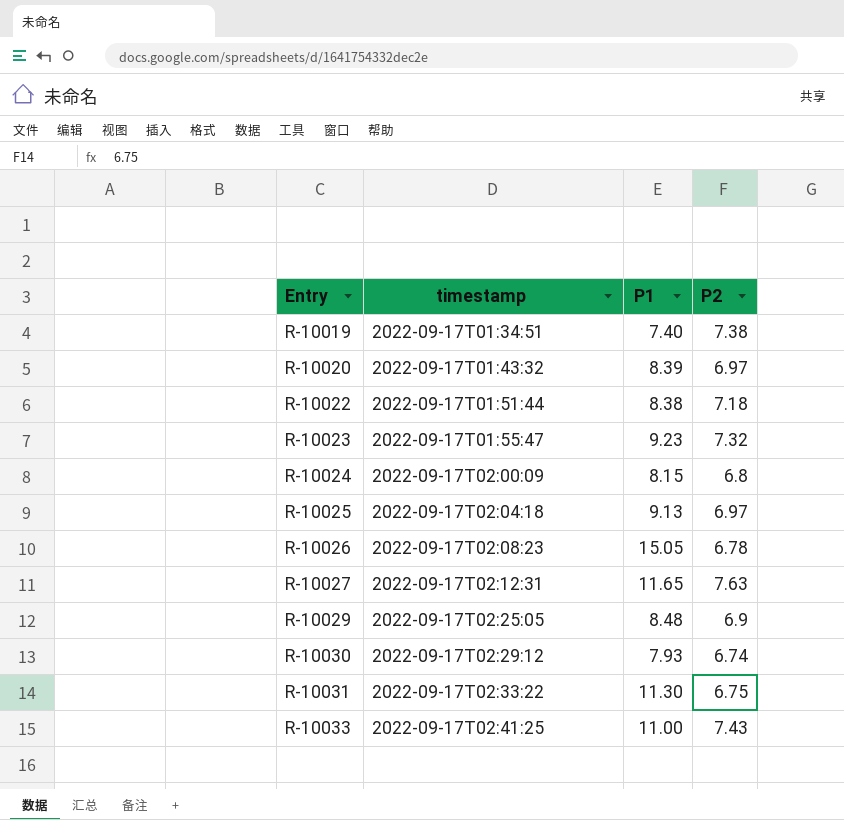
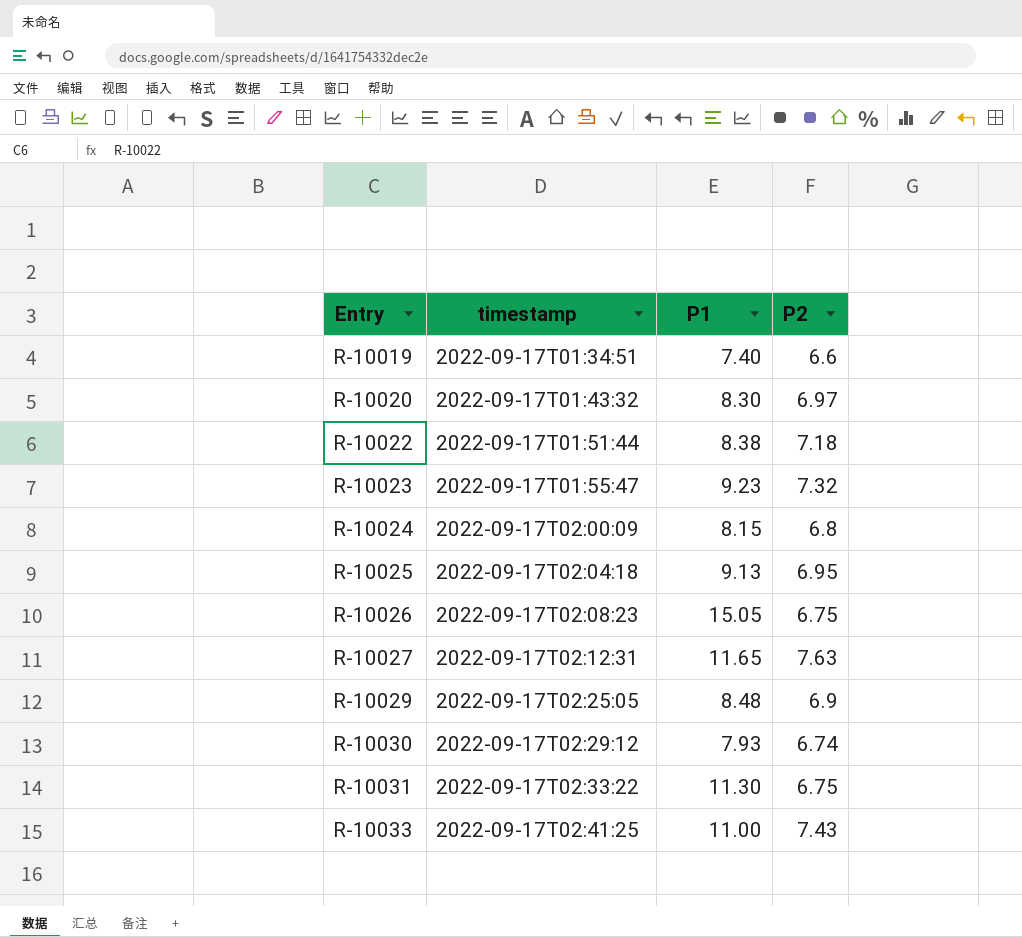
R-10019 | P2: 7.38 -> 6.6
R-10020 | P1: 8.39 -> 8.30
R-10025 | P2: 6.97 -> 6.95
R-10026 | P2: 6.78 -> 6.75

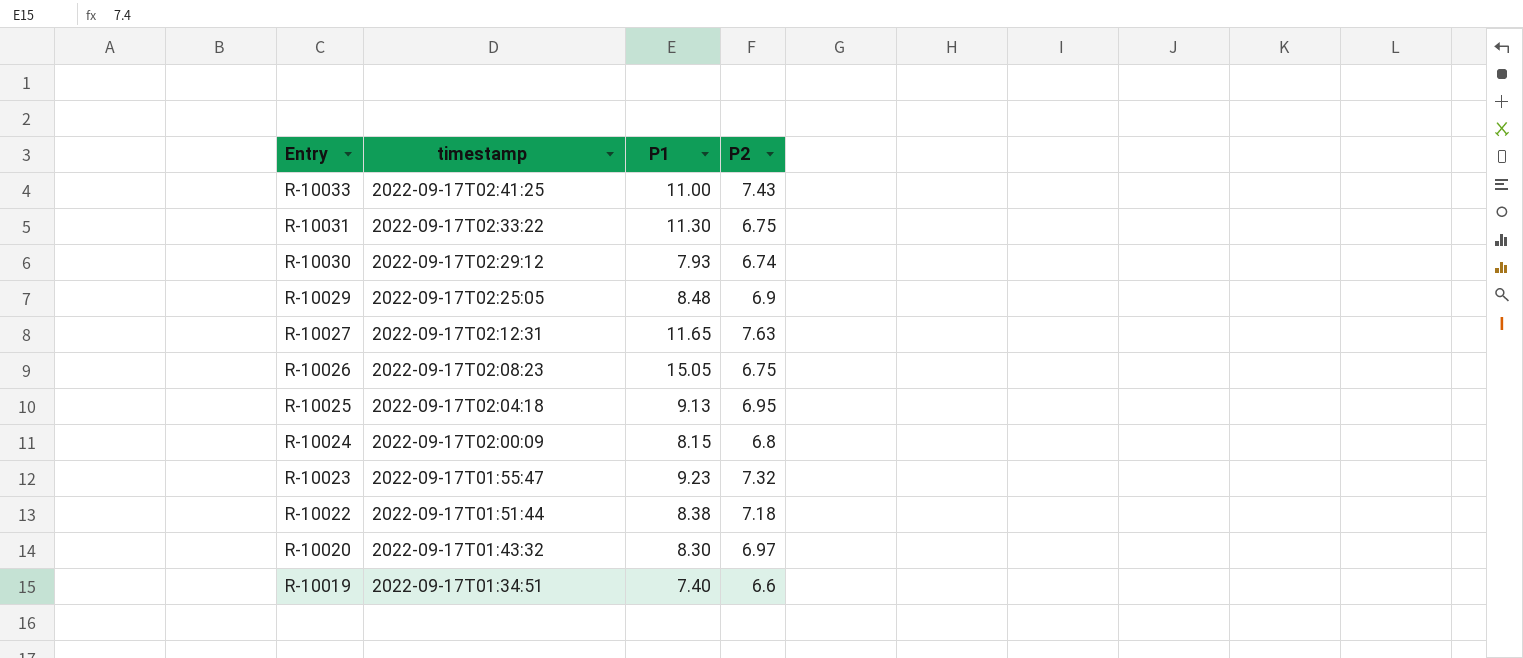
row order: Entry ascending -> Entry descending

